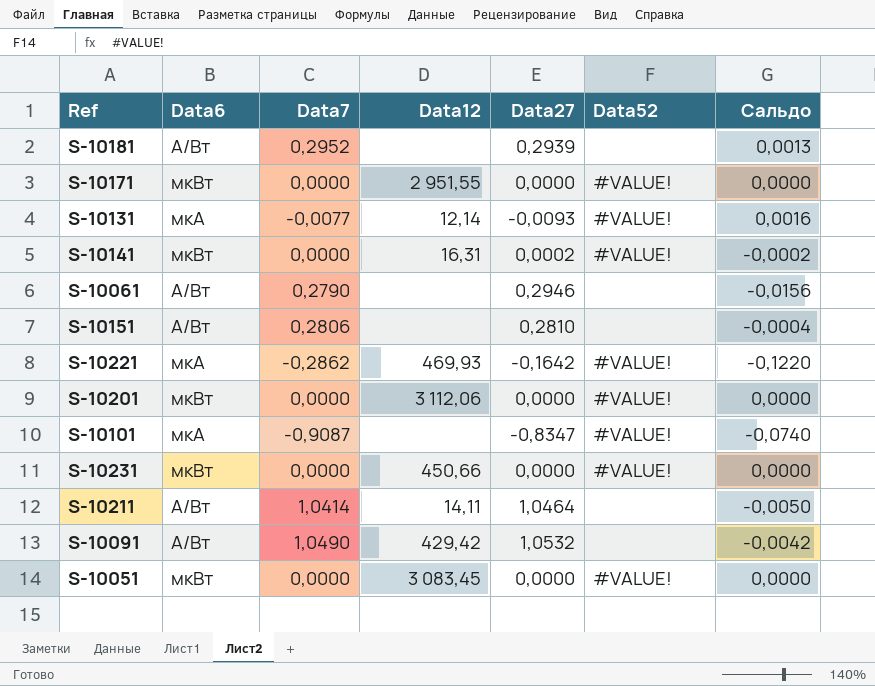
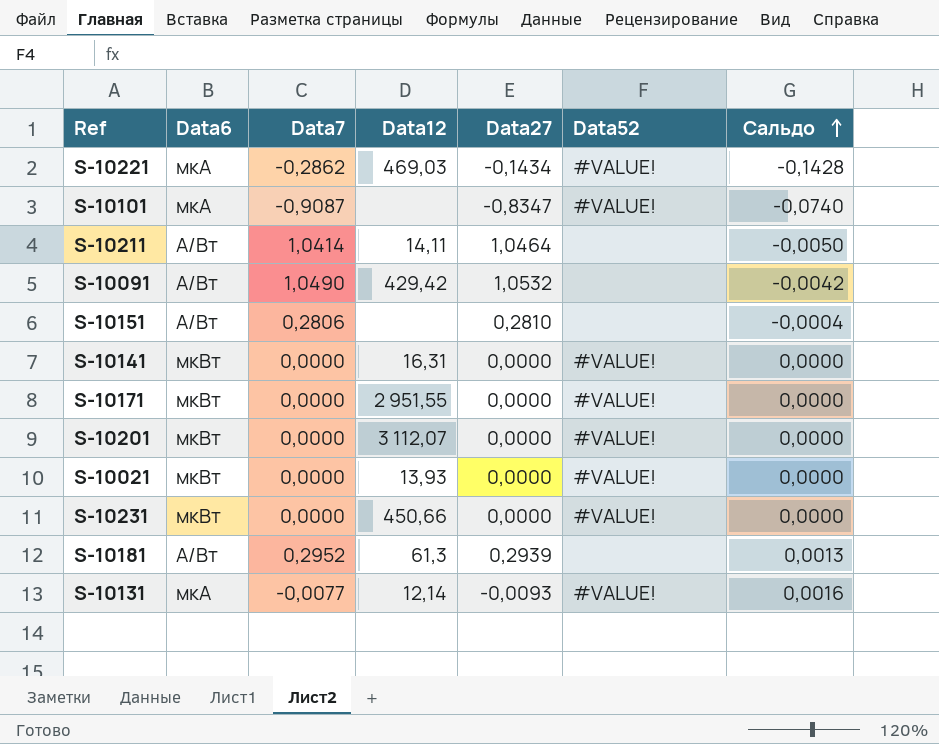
row order: none -> Сальдо ascending
row S-10061: А/Вт | 0,2790 | none | 0,2946 | none | -0,0156 -> none
row S-10051: мкВт | 0,0000 | 3 083,45 | 0,0000 | #VALUE! | 0,0000 -> none
S-10221 | Data12: 469,93 -> 469,03
S-10221 | Data27: -0,1642 -> -0,1434
S-10221 | Сальдо: -0,1220 -> -0,1428
S-10141 | Data27: 0,0002 -> 0,0000
S-10141 | Сальдо: -0,0002 -> 0,0000
S-10201 | Data12: 3 112,06 -> 3 112,07
row S-10021: none -> мкВт | 0,0000 | 13,93 | 0,0000 | #VALUE! | 0,0000
S-10181 | Data12: none -> 61,3

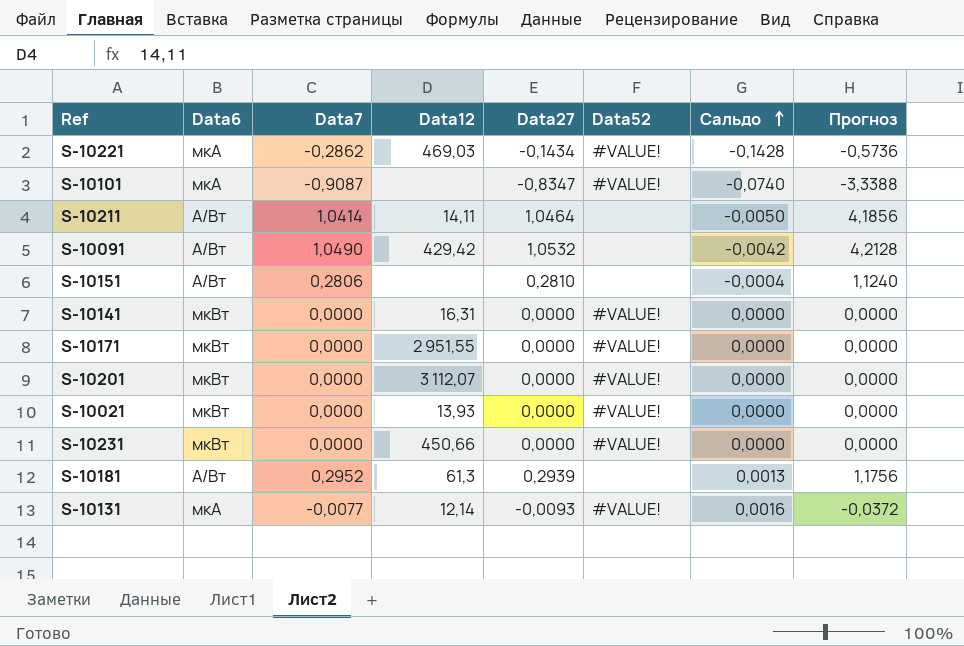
column Прогноз | formula: none -> [Data27] * 4

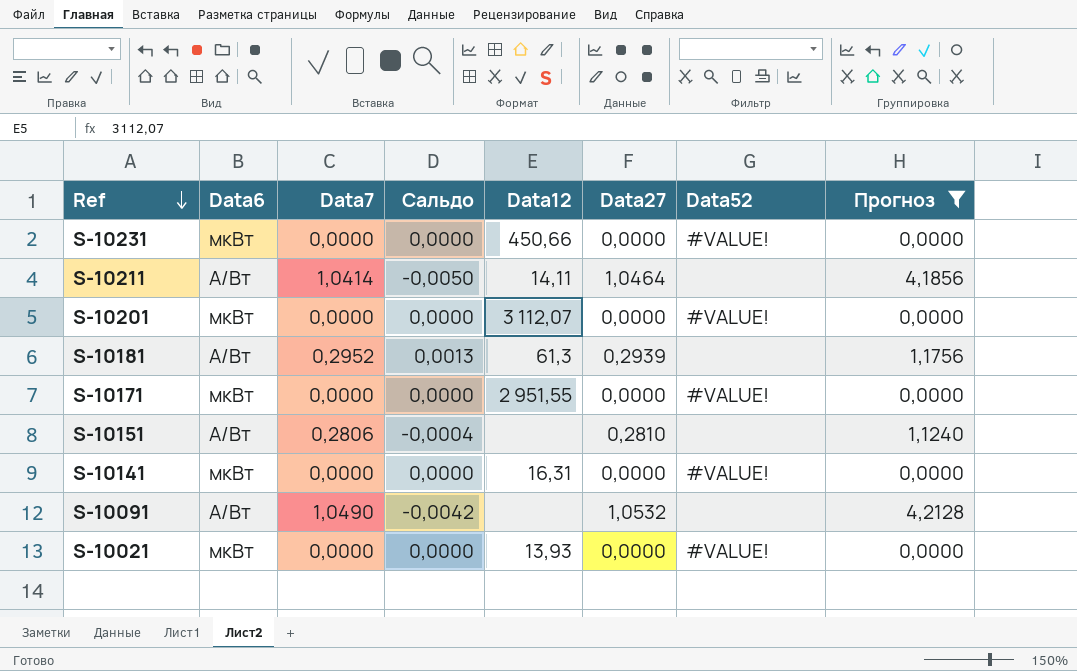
filter: none -> Прогноз >= 0,0000
row order: Сальдо ascending -> Ref descending
column Сальдо | position: 7 -> 4
S-10091 | Data12: 429,42 -> none

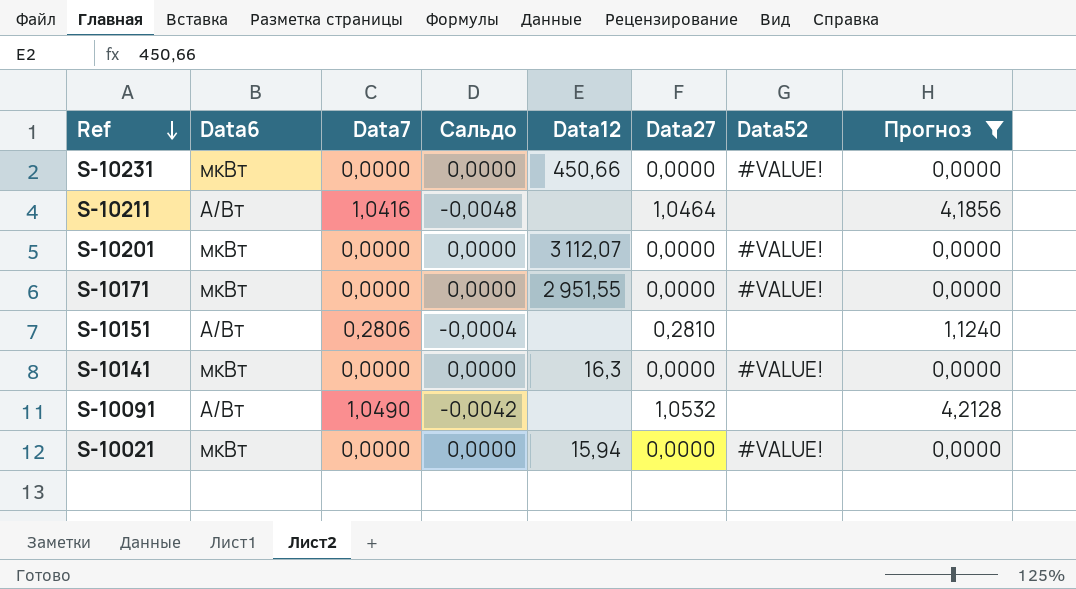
row S-10181: А/Вт | 0,2952 | 0,0013 | 61,3 | 0,2939 | none | 1,1756 -> none
S-10211 | Data7: 1,0414 -> 1,0416
S-10211 | Сальдо: -0,0050 -> -0,0048
S-10211 | Data12: 14,11 -> none
S-10141 | Data12: 16,31 -> 16,3
S-10021 | Data12: 13,93 -> 15,94

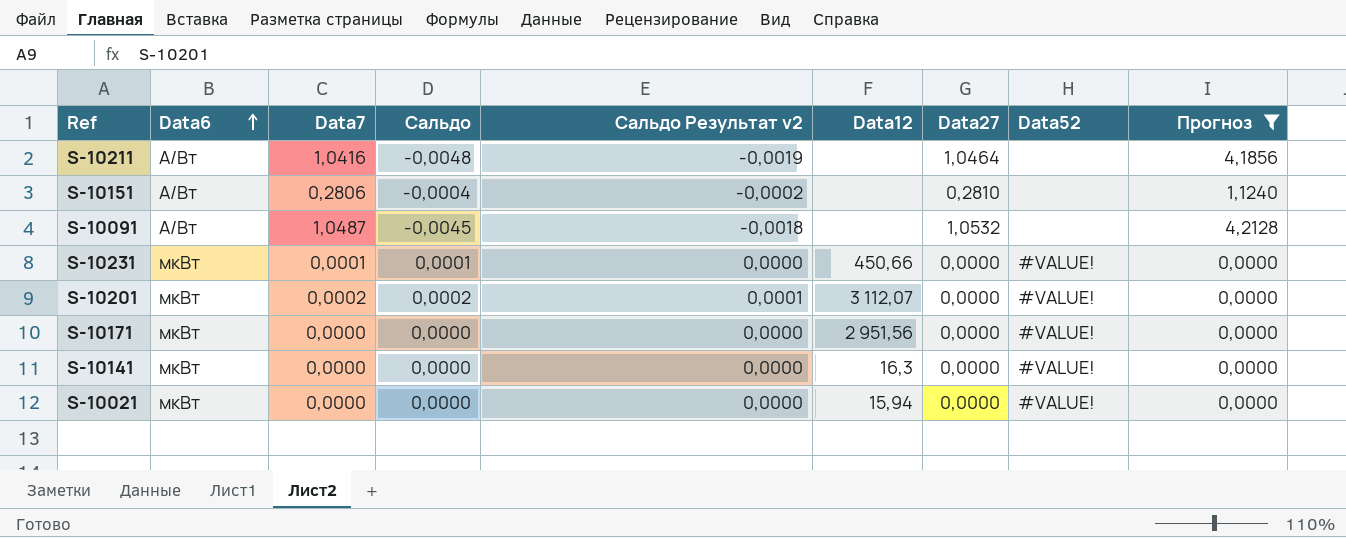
row order: Ref descending -> Data6 ascending
column Сальдо Результат v2 | formula: none -> [Сальдо] * 0,4
S-10091 | Data7: 1,0490 -> 1,0487
S-10091 | Сальдо: -0,0042 -> -0,0045
S-10231 | Data7: 0,0000 -> 0,0001
S-10231 | Сальдо: 0,0000 -> 0,0001
S-10201 | Data7: 0,0000 -> 0,0002
S-10201 | Сальдо: 0,0000 -> 0,0002
S-10171 | Data12: 2 951,55 -> 2 951,56

